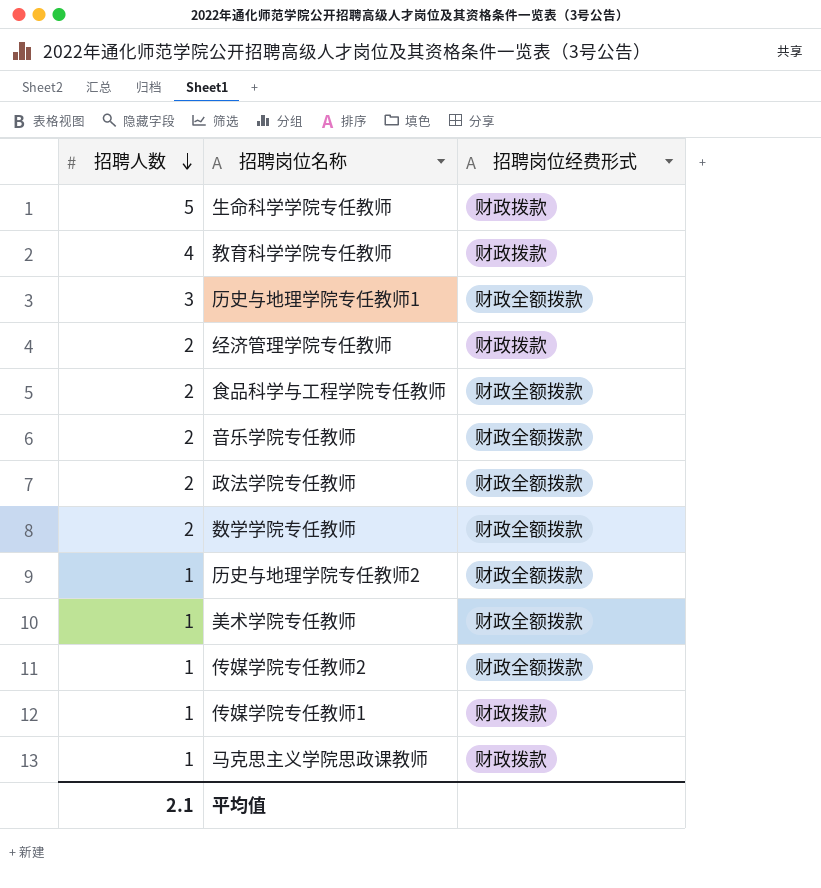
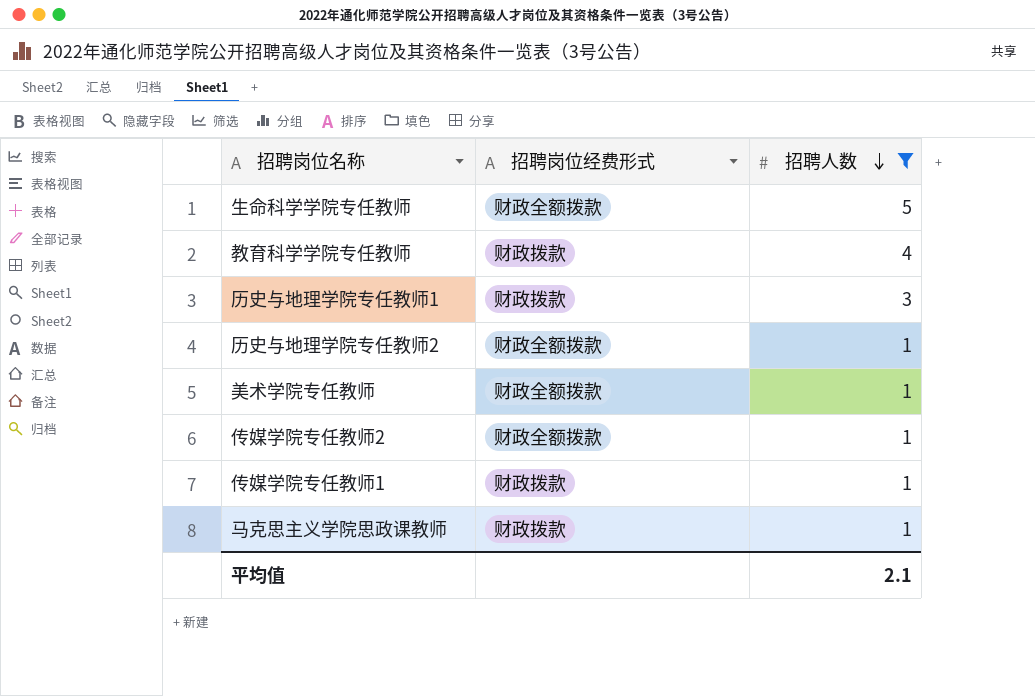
filter: none -> 招聘人数 != 2
column 招聘人数 | position: 1 -> 3
生命科学学院专任教师 | 招聘岗位经费形式: 财政拨款 -> 财政全额拨款
历史与地理学院专任教师1 | 招聘岗位经费形式: 财政全额拨款 -> 财政拨款

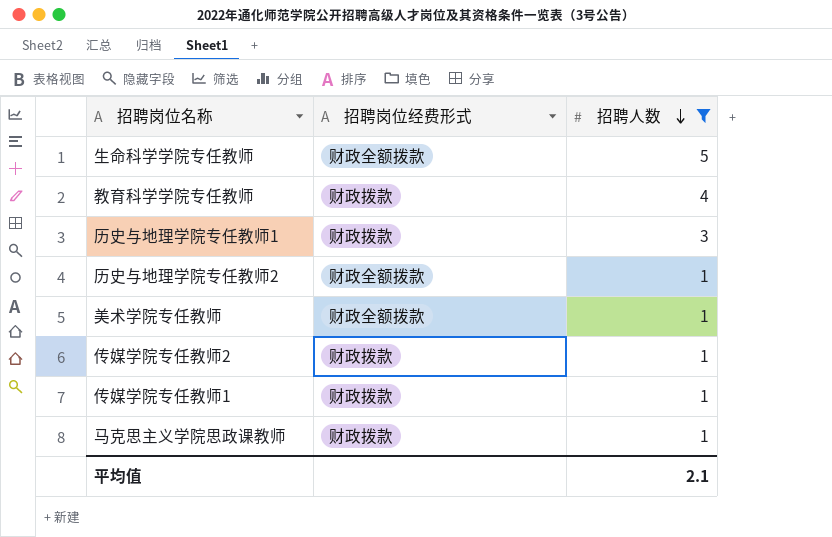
传媒学院专任教师2 | 招聘岗位经费形式: 财政全额拨款 -> 财政拨款

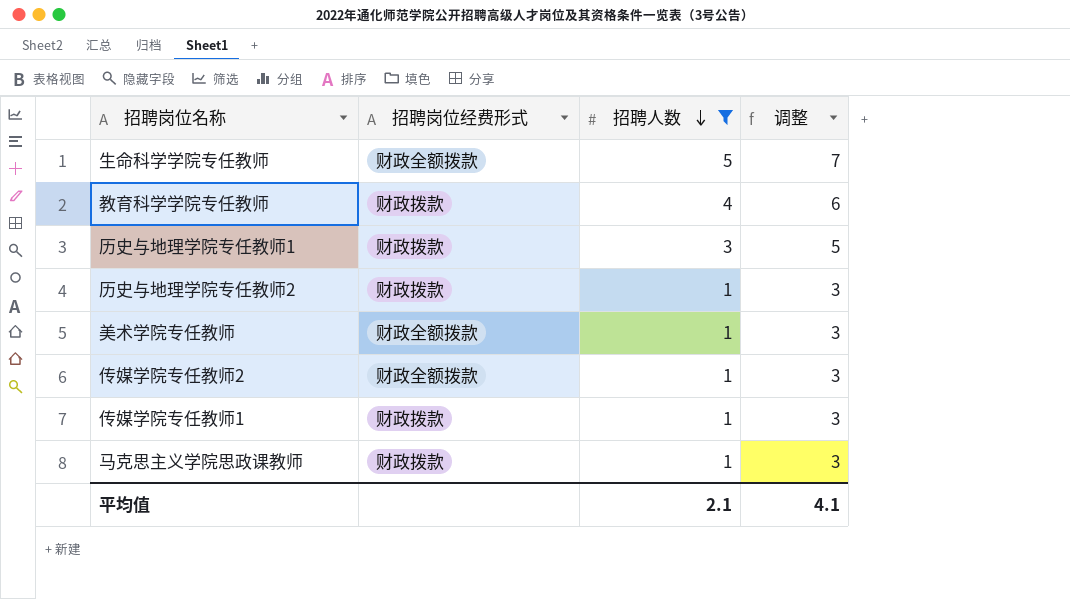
column 调整 | formula: none -> [招聘人数] + 2
历史与地理学院专任教师2 | 招聘岗位经费形式: 财政全额拨款 -> 财政拨款
传媒学院专任教师2 | 招聘岗位经费形式: 财政拨款 -> 财政全额拨款

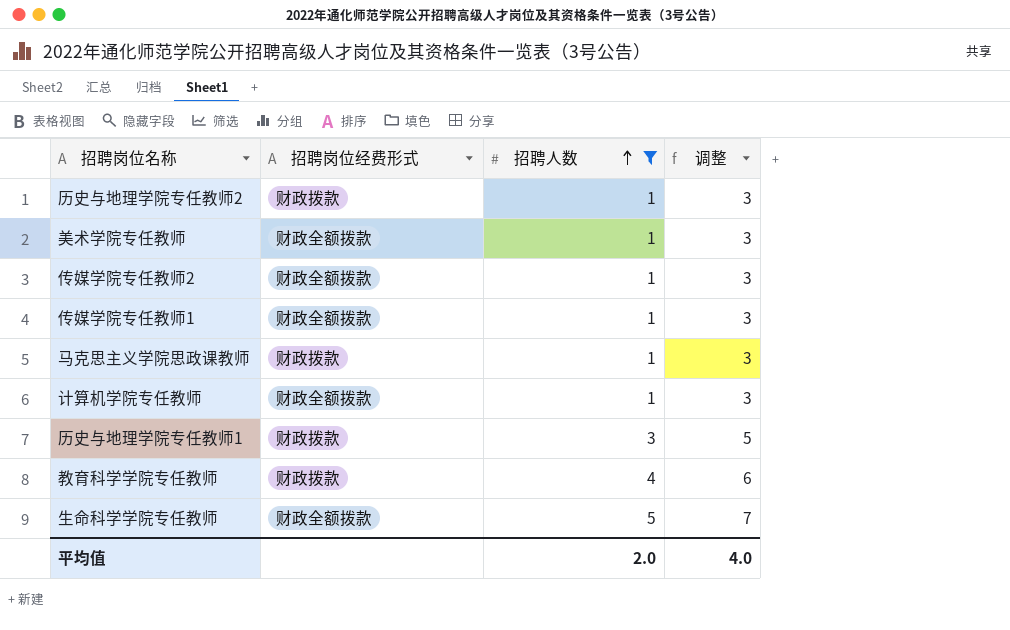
row order: 招聘人数 descending -> 招聘人数 ascending
传媒学院专任教师1 | 招聘岗位经费形式: 财政拨款 -> 财政全额拨款
row 计算机学院专任教师: none -> 财政全额拨款 | 1 | 3
平均值 | 招聘人数: 2.1 -> 2.0
平均值 | 调整: 4.1 -> 4.0

